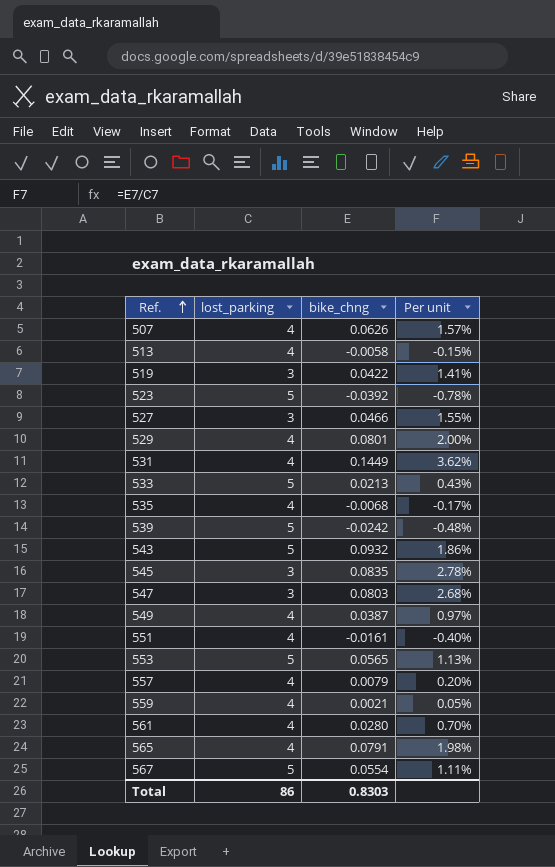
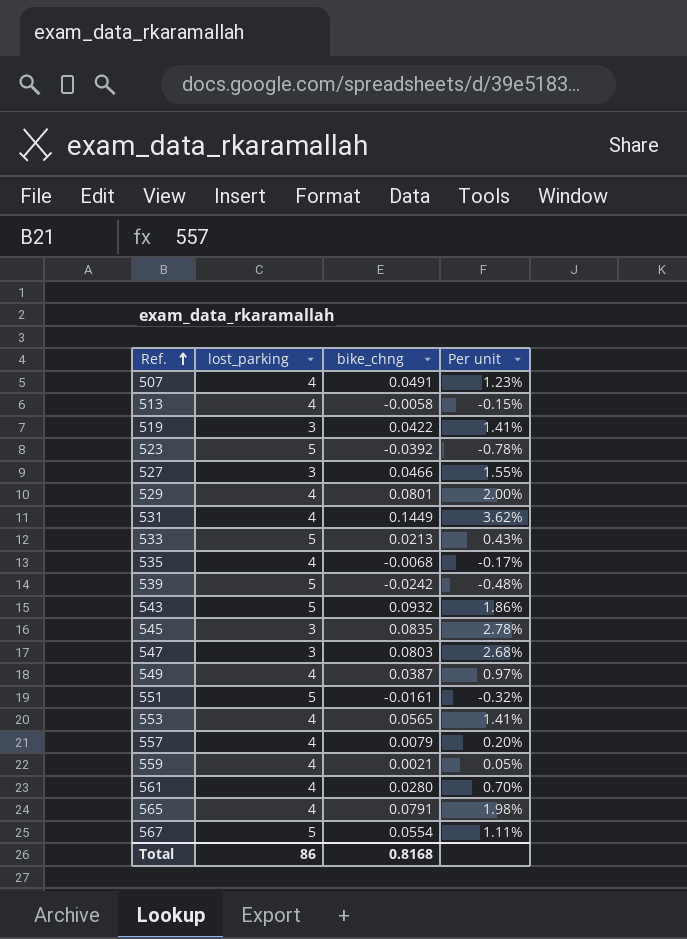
507 | bike_chng: 0.0626 -> 0.0491
507 | Per unit: 1.57% -> 1.23%
551 | lost_parking: 4 -> 5
551 | Per unit: -0.40% -> -0.32%
553 | lost_parking: 5 -> 4
553 | Per unit: 1.13% -> 1.41%
Total | bike_chng: 0.8303 -> 0.8168

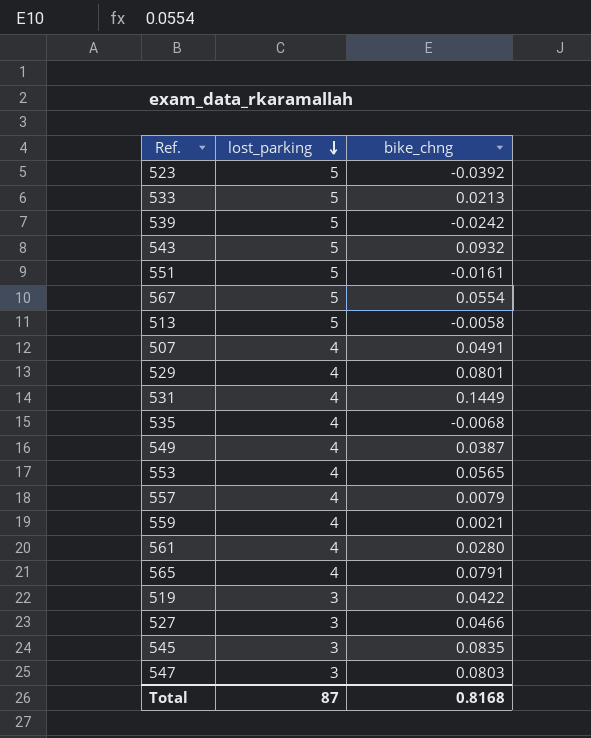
row order: Ref. ascending -> lost_parking descending
column Per unit | formula: [bike_chng] / [lost_parking] -> none
513 | lost_parking: 4 -> 5
Total | lost_parking: 86 -> 87

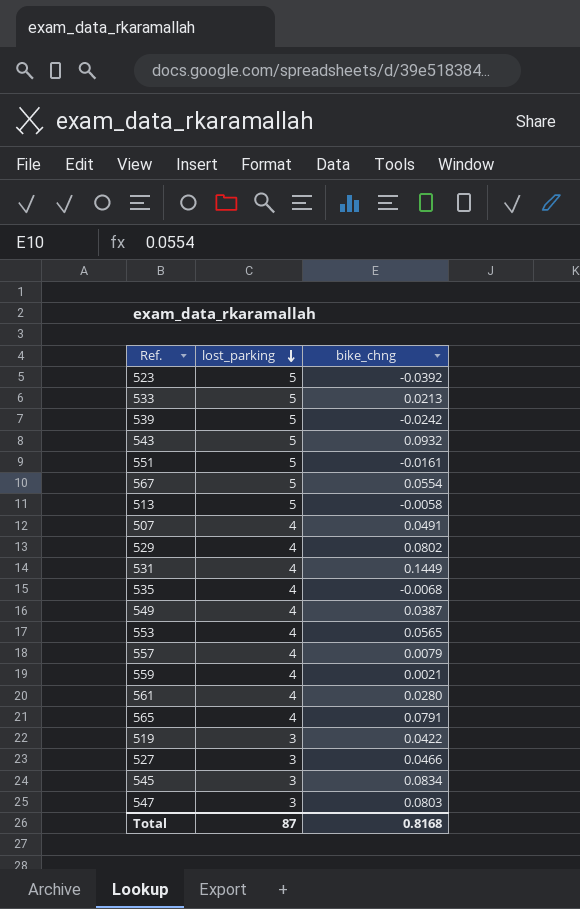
529 | bike_chng: 0.0801 -> 0.0802
545 | bike_chng: 0.0835 -> 0.0834

